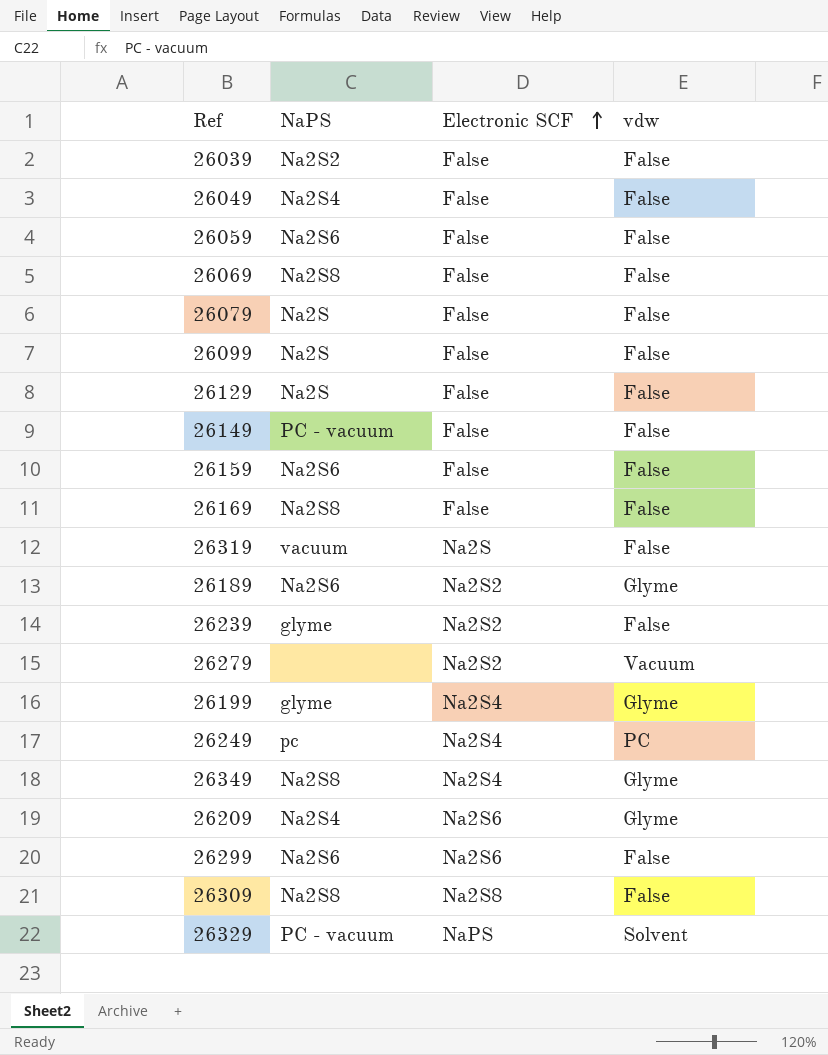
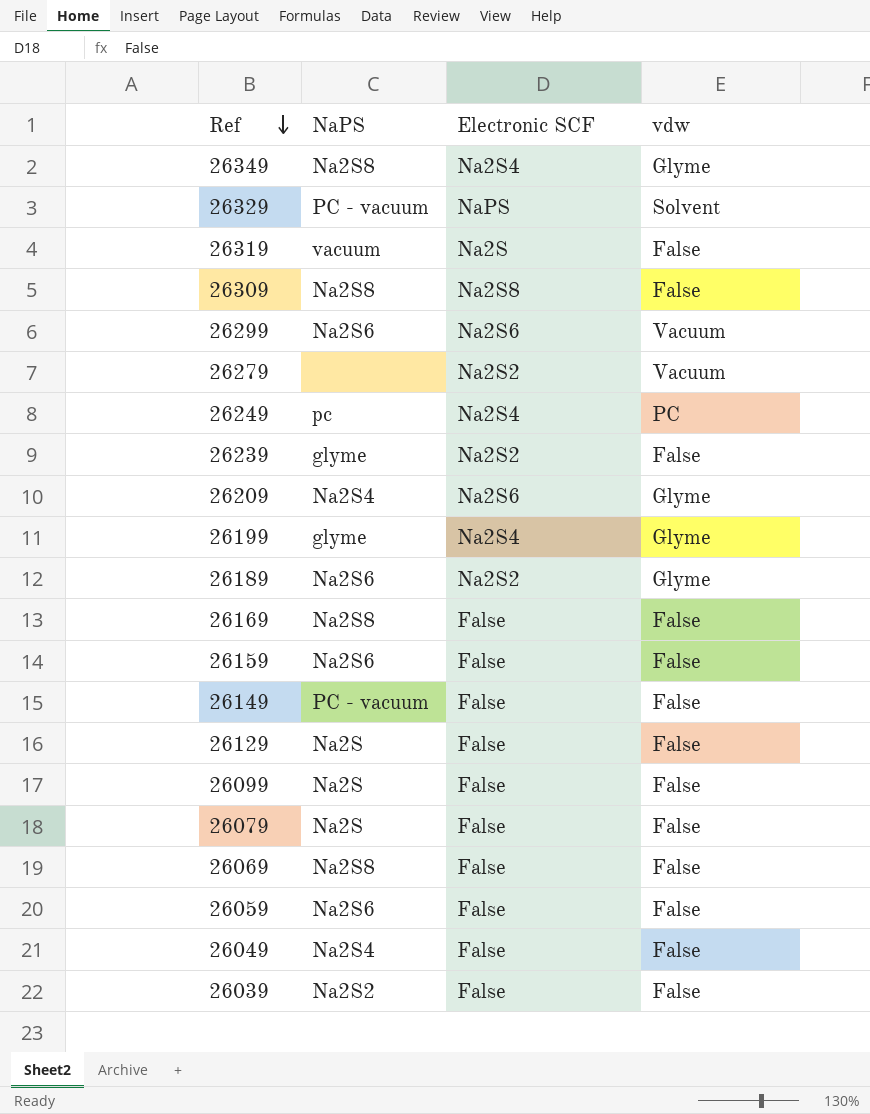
row order: Electronic SCF ascending -> Ref descending
26299 | vdw: False -> Vacuum

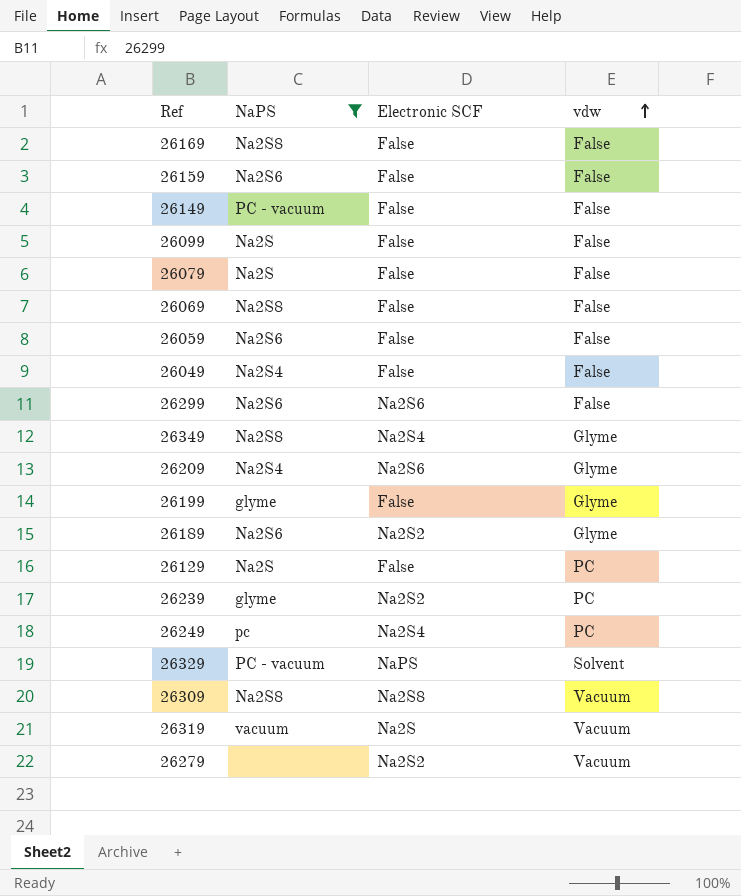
filter: none -> NaPS != Na2S2
row order: Ref descending -> vdw ascending
26299 | vdw: Vacuum -> False
26199 | Electronic SCF: Na2S4 -> False
26129 | vdw: False -> PC
26239 | vdw: False -> PC
26309 | vdw: False -> Vacuum
26319 | vdw: False -> Vacuum

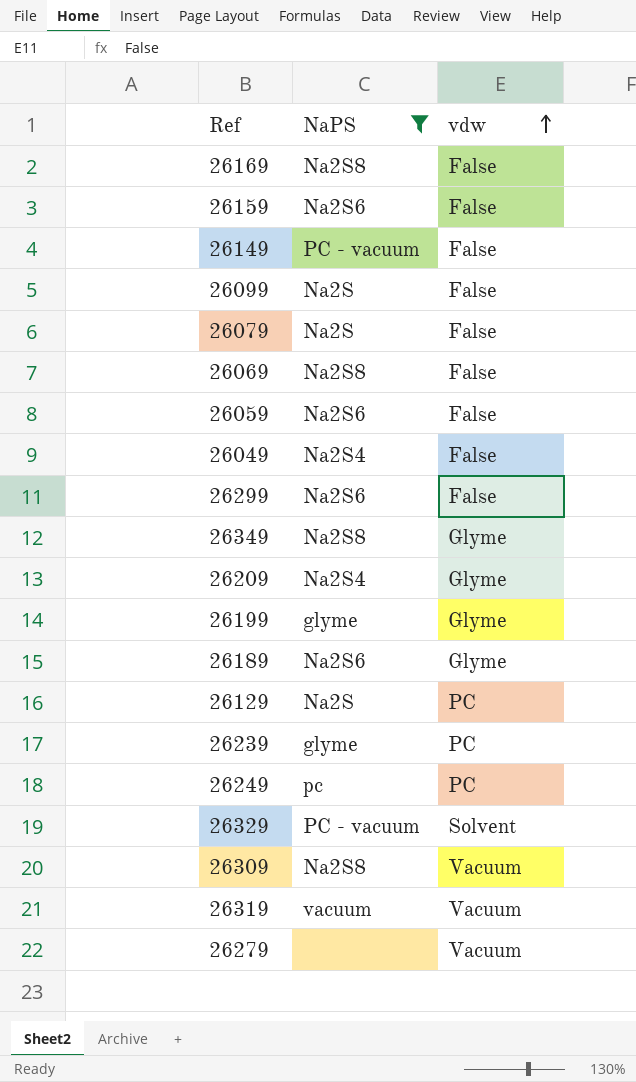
column Electronic SCF | position: 3 -> none

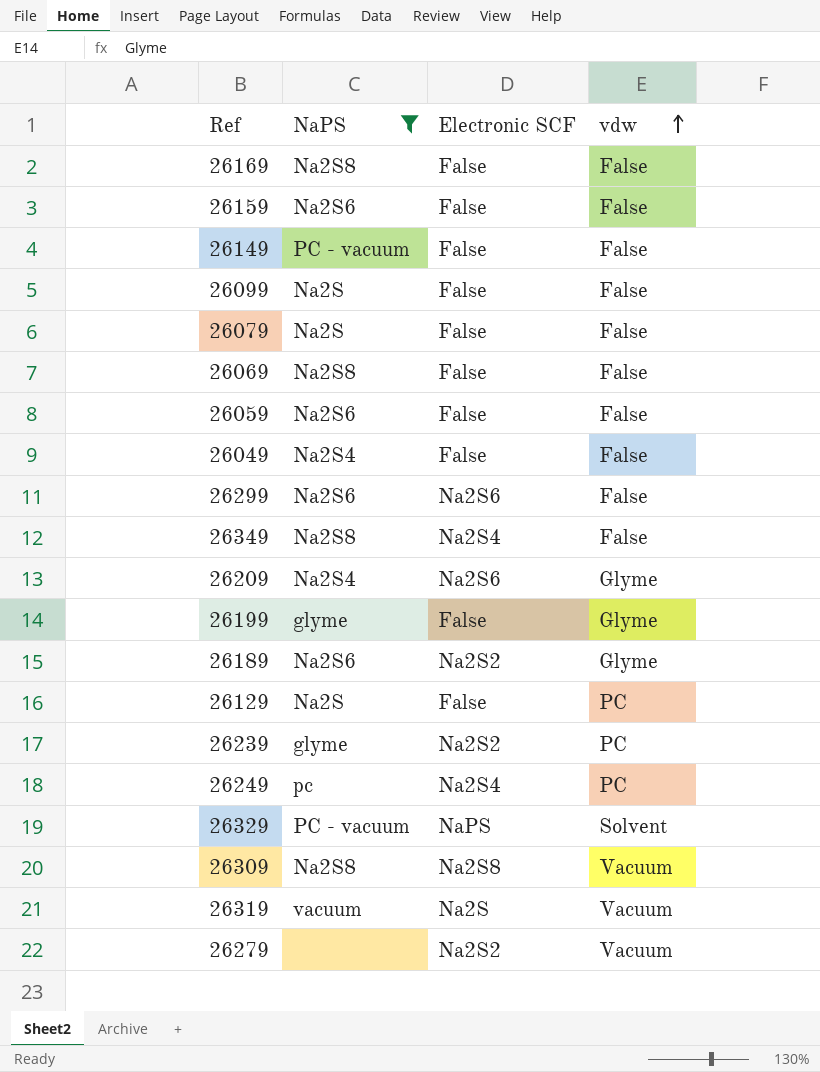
column Electronic SCF | position: none -> 3
26349 | vdw: Glyme -> False

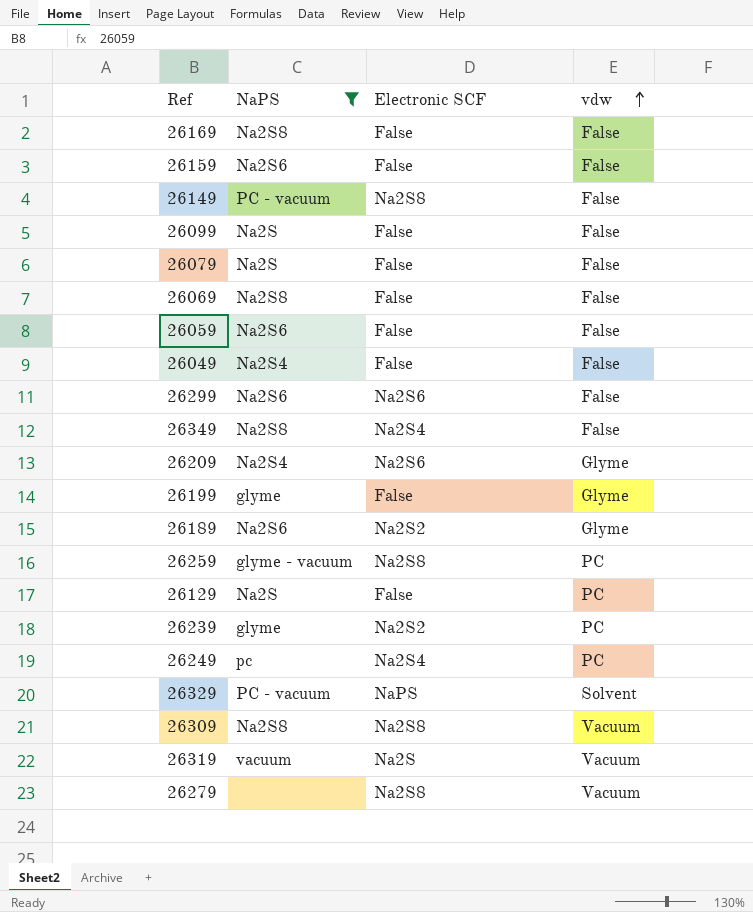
26149 | Electronic SCF: False -> Na2S8
row 26259: none -> glyme - vacuum | Na2S8 | PC
26279 | Electronic SCF: Na2S2 -> Na2S8

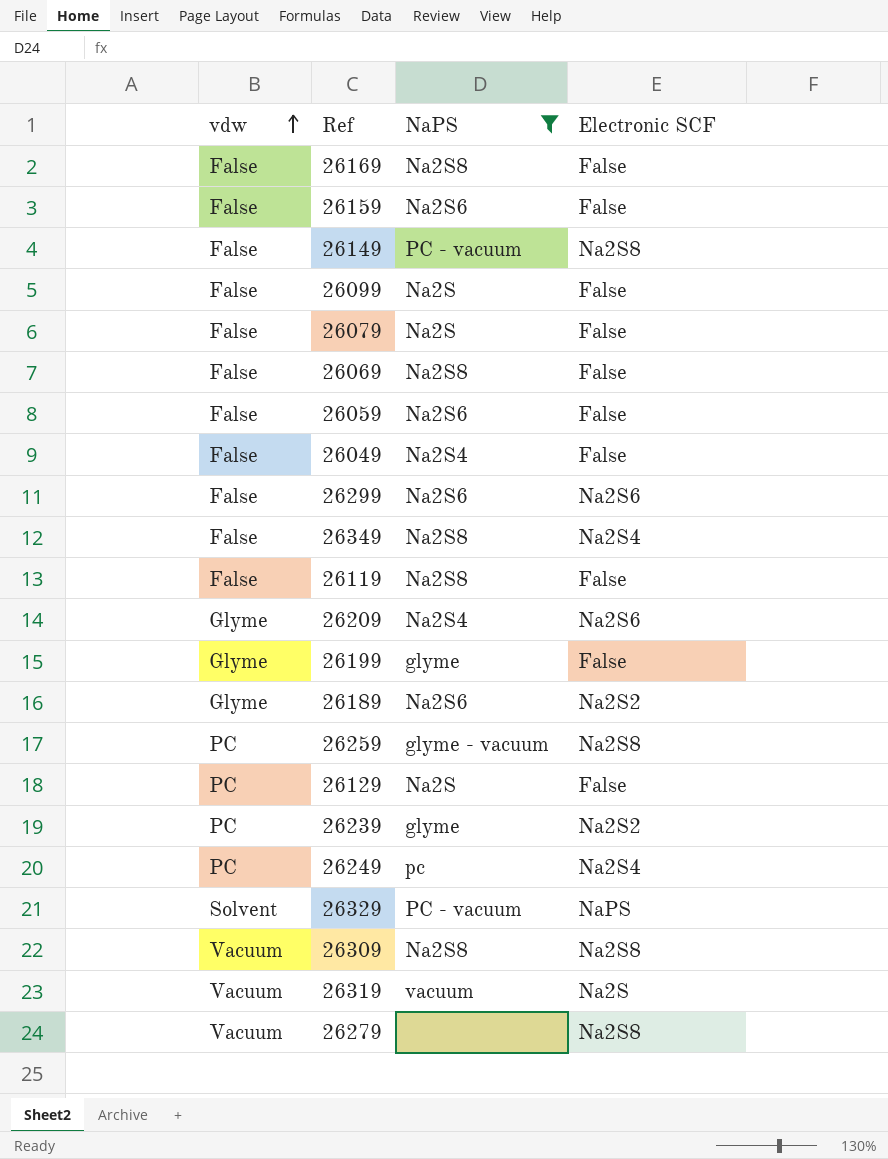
column vdw | position: 4 -> 1
row 26119: none -> False | Na2S8 | False

